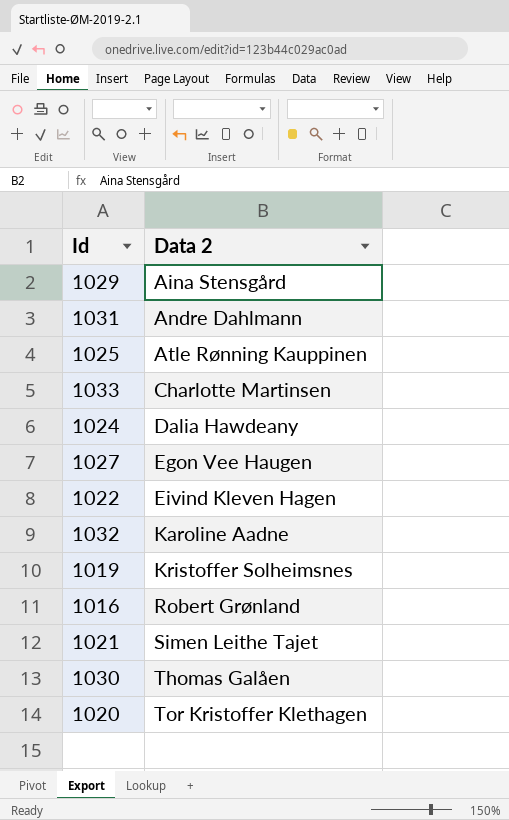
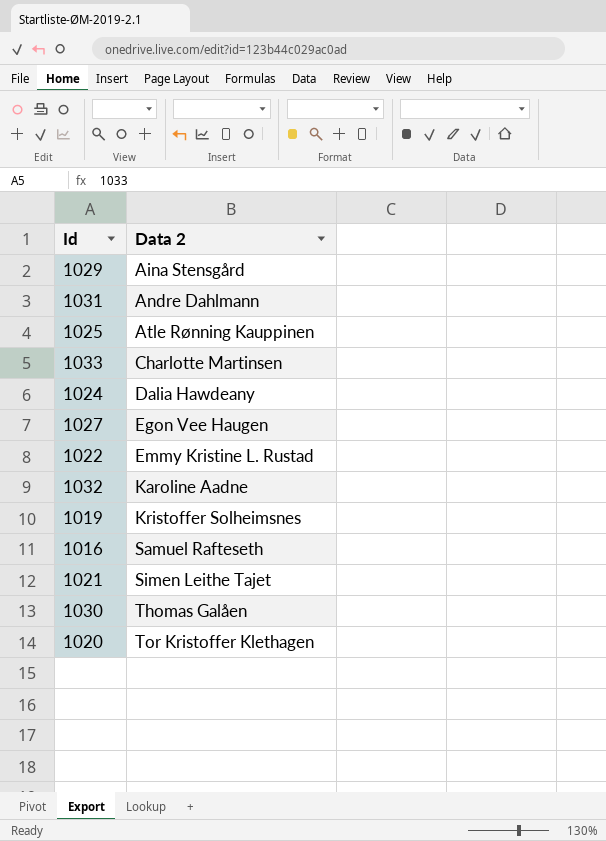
1022 | Data 2: Eivind Kleven Hagen -> Emmy Kristine L. Rustad
1016 | Data 2: Robert Grønland -> Samuel Rafteseth

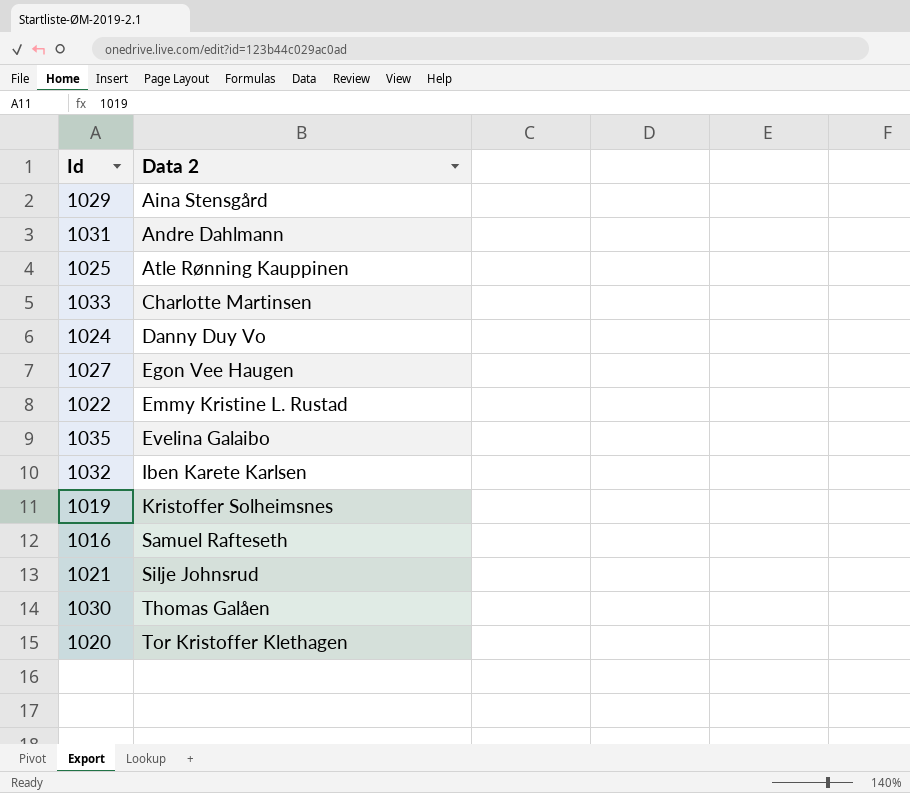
1024 | Data 2: Dalia Hawdeany -> Danny Duy Vo
row 1035: none -> Evelina Galaibo
1032 | Data 2: Karoline Aadne -> Iben Karete Karlsen
1021 | Data 2: Simen Leithe Tajet -> Silje Johnsrud

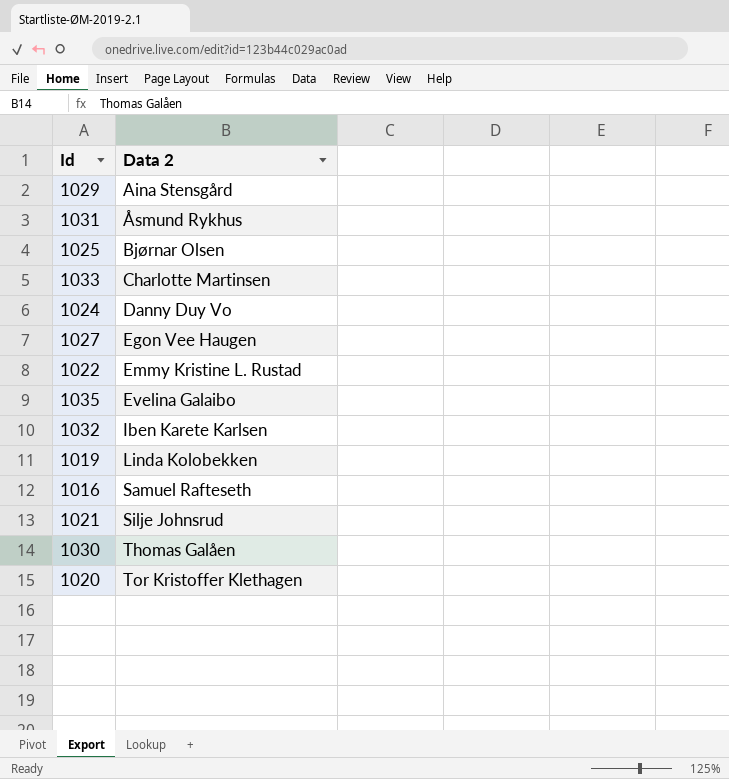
1031 | Data 2: Andre Dahlmann -> Åsmund Rykhus
1025 | Data 2: Atle Rønning Kauppinen -> Bjørnar Olsen
1019 | Data 2: Kristoffer Solheimsnes -> Linda Kolobekken

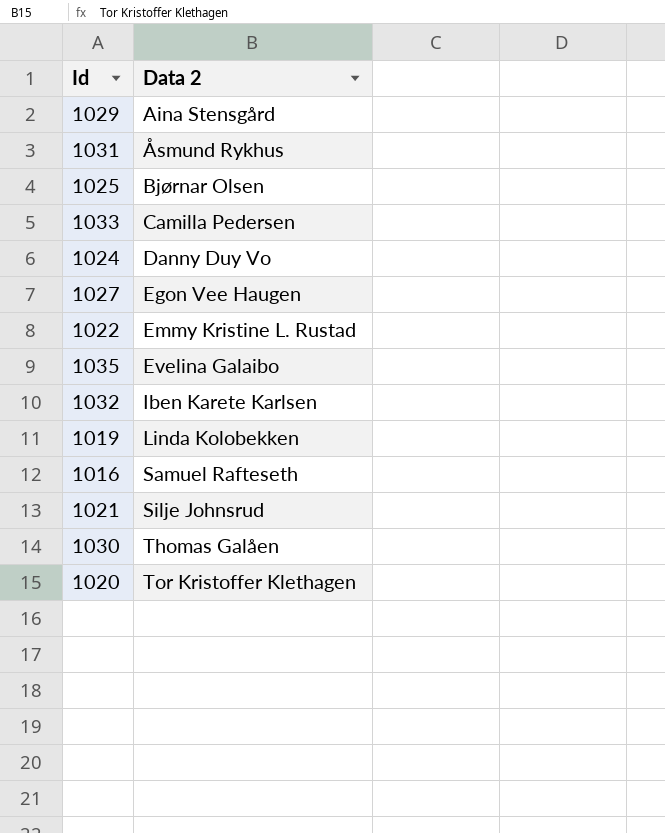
1033 | Data 2: Charlotte Martinsen -> Camilla Pedersen

